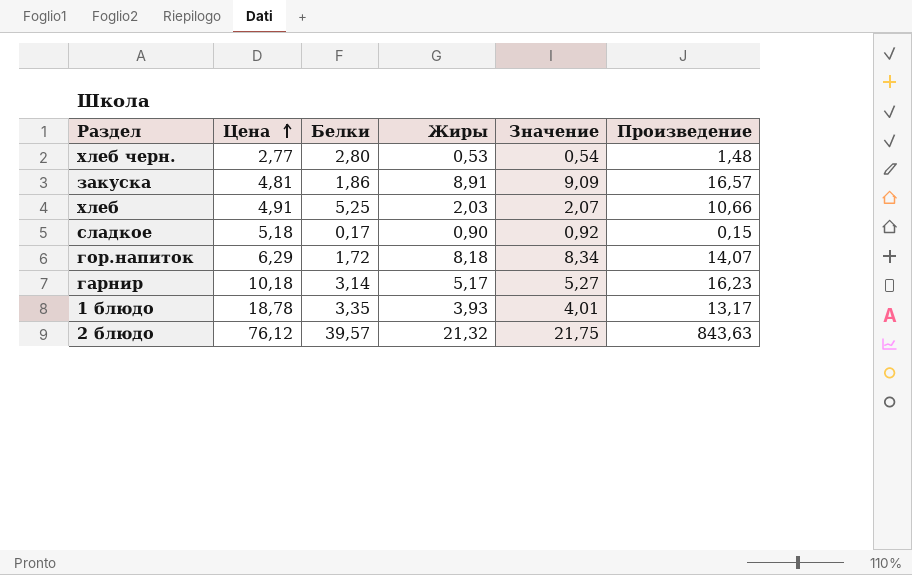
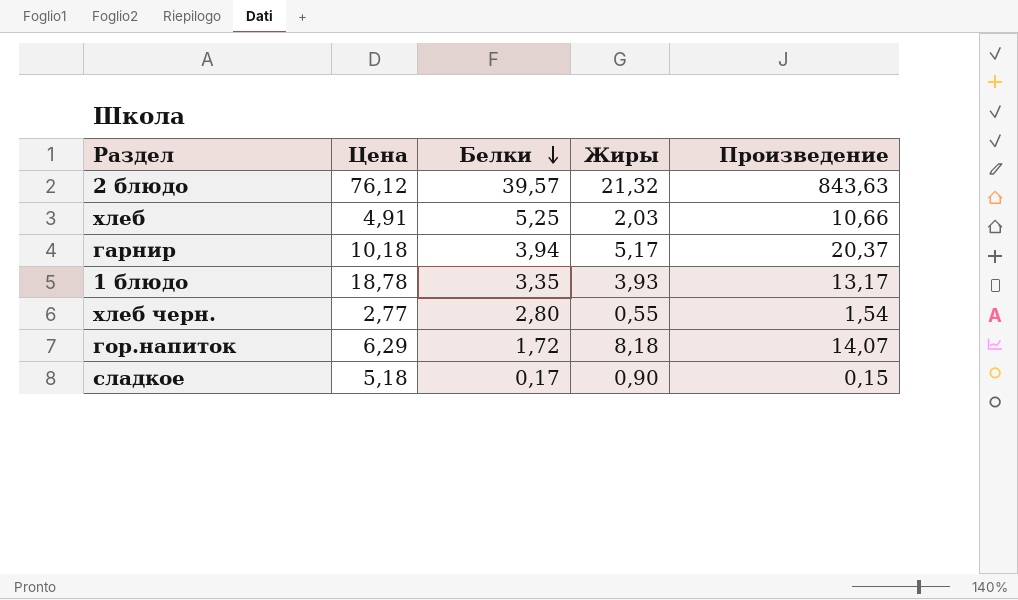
row order: Цена ascending -> Белки descending
column Значение | formula: [Жиры] * 1,02 -> none
row закуска: 4,81 | 1,86 | 8,91 | 9,09 | 16,57 -> none
гарнир | Белки: 3,14 -> 3,94
гарнир | Произведение: 16,23 -> 20,37
хлеб черн. | Жиры: 0,53 -> 0,55
хлеб черн. | Произведение: 1,48 -> 1,54

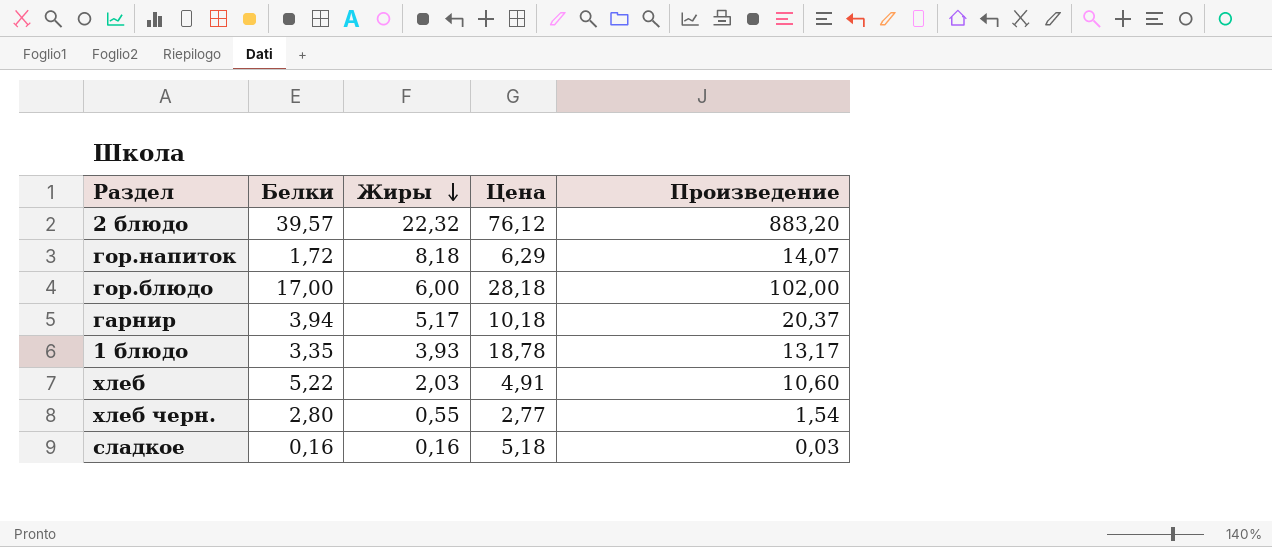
row order: Белки descending -> Жиры descending
column Цена | position: 2 -> 4
2 блюдо | Жиры: 21,32 -> 22,32
2 блюдо | Произведение: 843,63 -> 883,20
row гор.блюдо: none -> 17,00 | 6,00 | 28,18 | 102,00
хлеб | Белки: 5,25 -> 5,22
хлеб | Произведение: 10,66 -> 10,60
сладкое | Белки: 0,17 -> 0,16
сладкое | Жиры: 0,90 -> 0,16
сладкое | Произведение: 0,15 -> 0,03

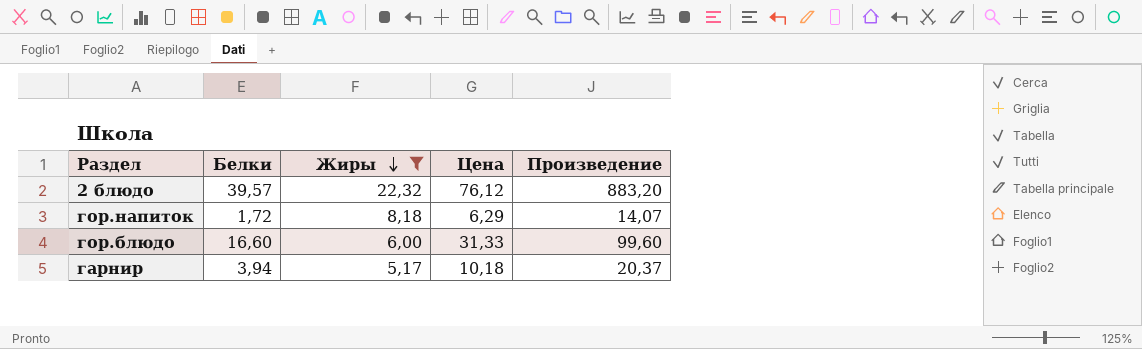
filter: none -> Жиры >= 5,17
гор.блюдо | Белки: 17,00 -> 16,60
гор.блюдо | Цена: 28,18 -> 31,33
гор.блюдо | Произведение: 102,00 -> 99,60

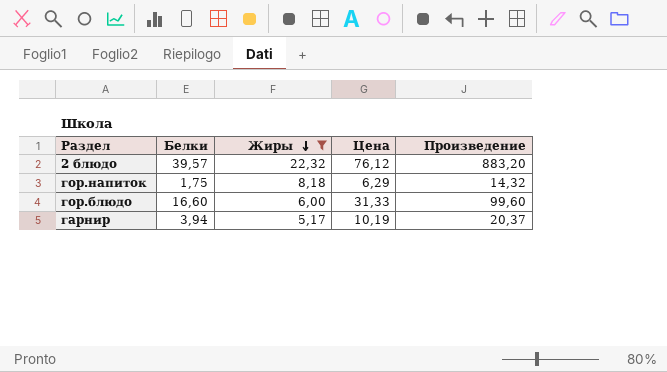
гор.напиток | Белки: 1,72 -> 1,75
гор.напиток | Произведение: 14,07 -> 14,32
гарнир | Цена: 10,18 -> 10,19

